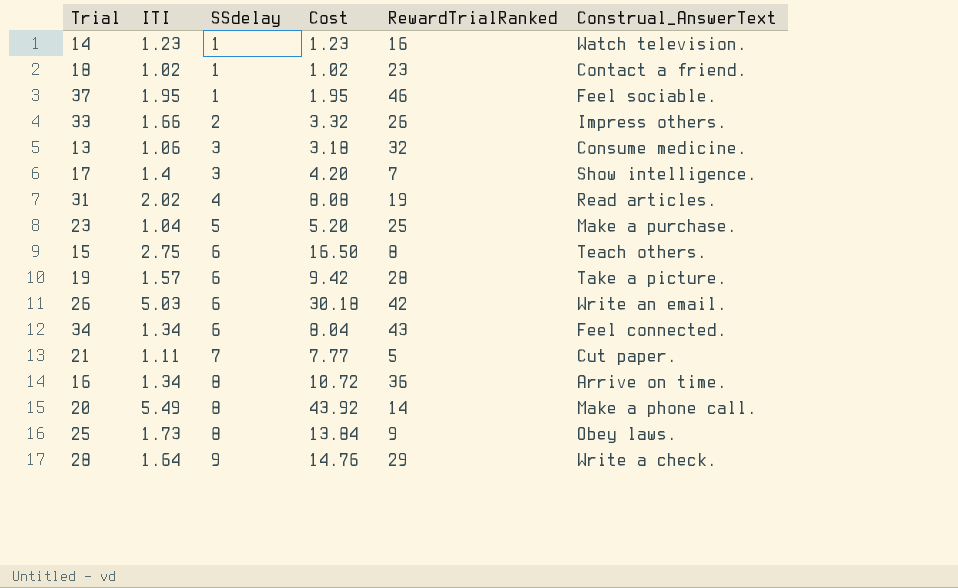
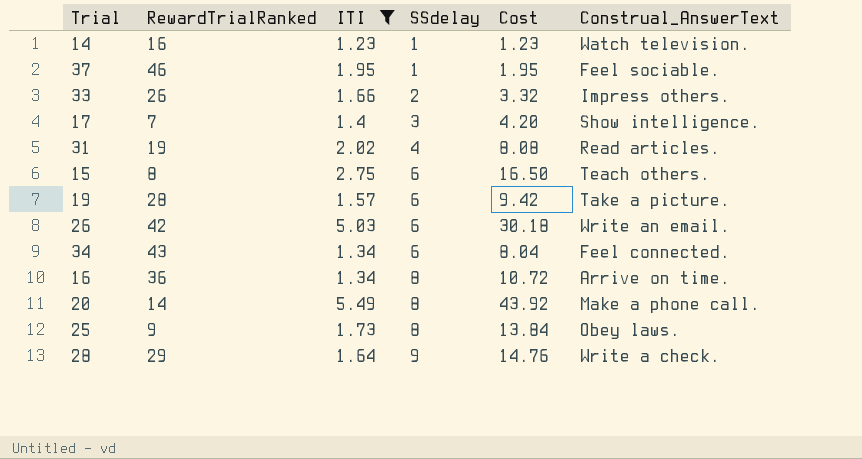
filter: none -> ITI >= 1.23
column RewardTrialRanked | position: 5 -> 2

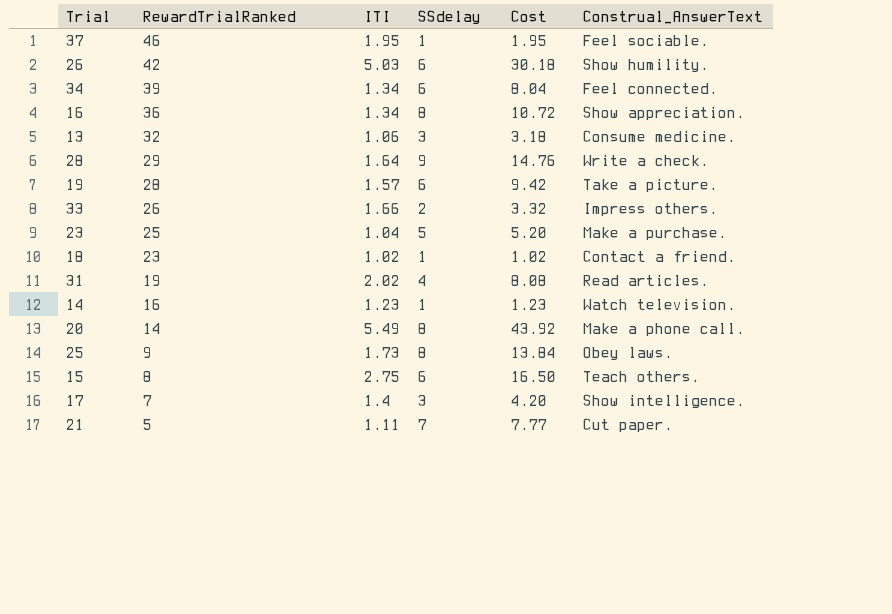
filter: ITI >= 1.23 -> none
row order: SSdelay ascending -> RewardTrialRanked descending
26 | Construal_AnswerText: Write an email. -> Show humility.
34 | RewardTrialRanked: 43 -> 39
16 | Construal_AnswerText: Arrive on time. -> Show appreciation.

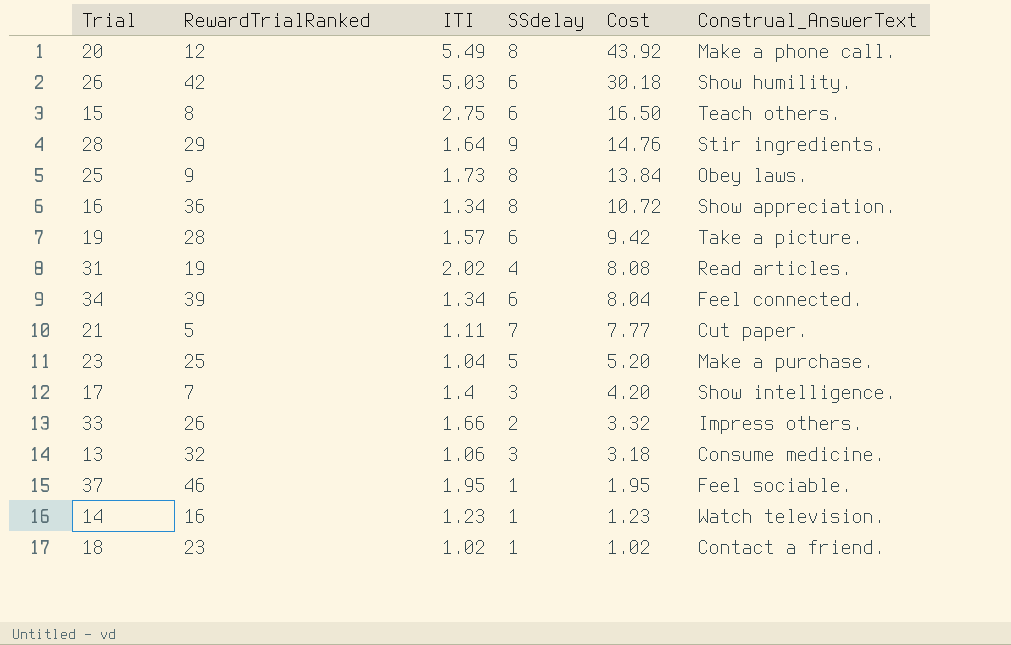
row order: RewardTrialRanked descending -> Cost descending
20 | RewardTrialRanked: 14 -> 12
28 | Construal_AnswerText: Write a check. -> Stir ingredients.

